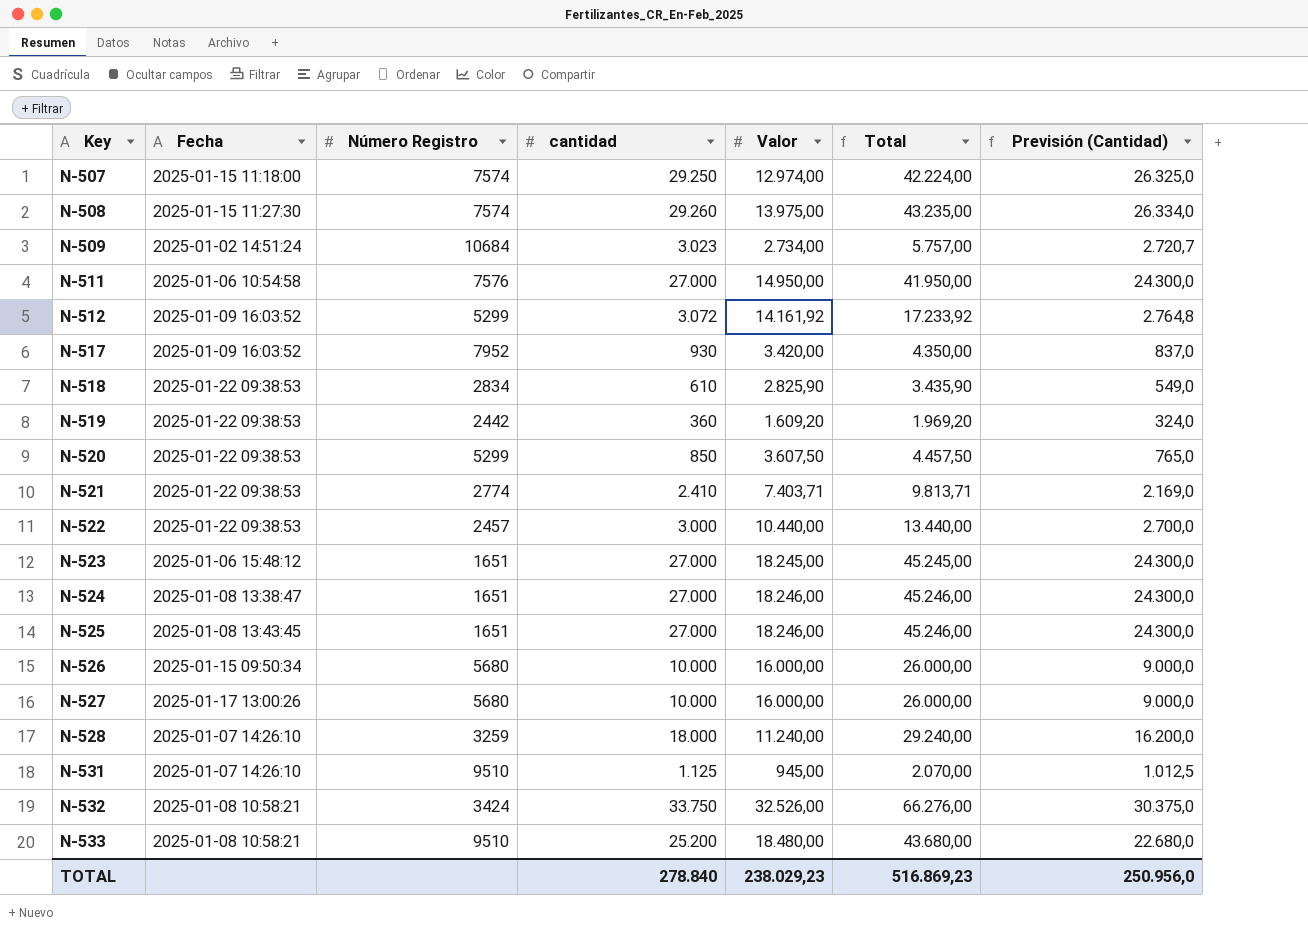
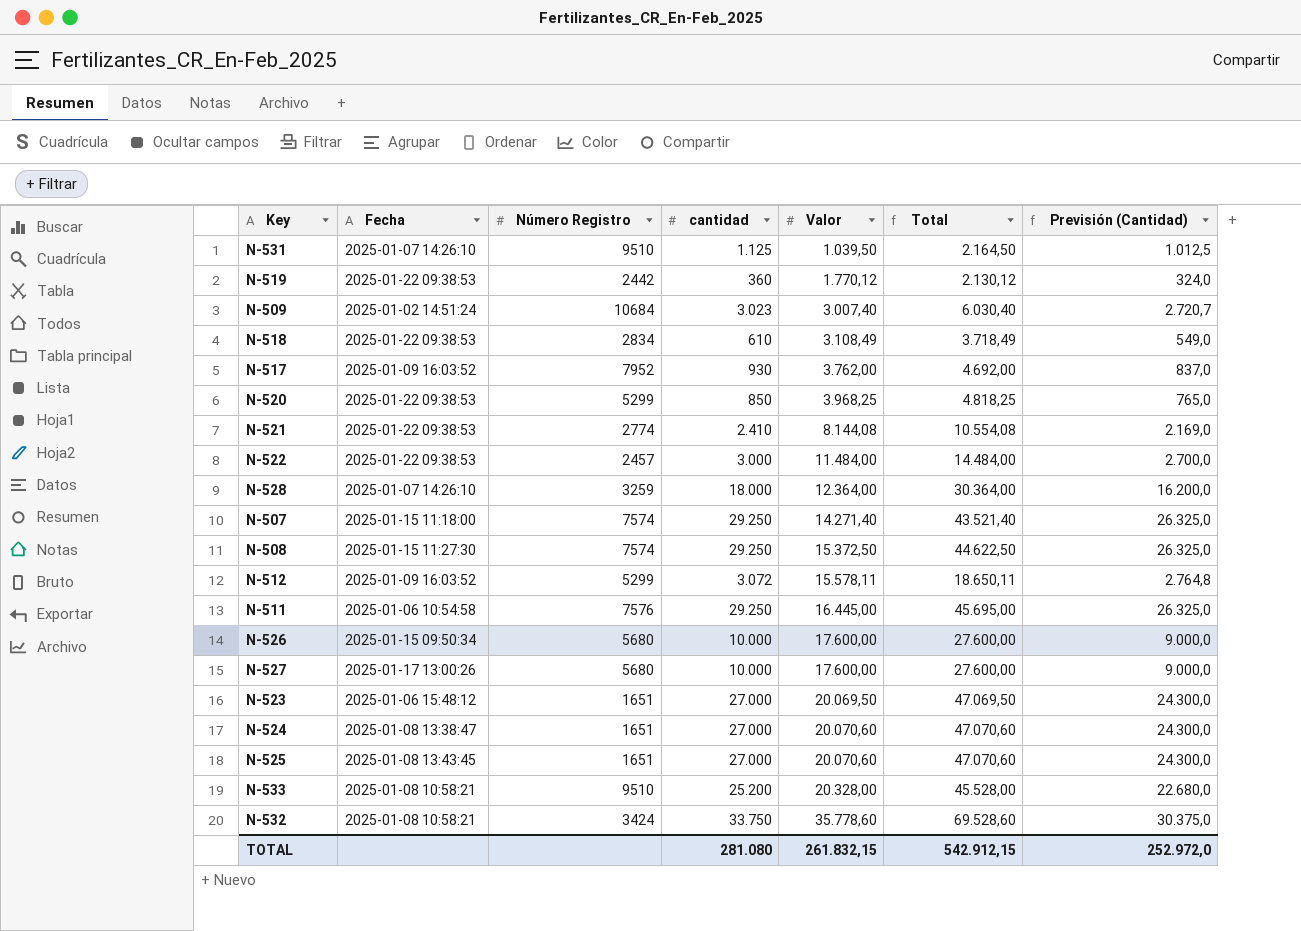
row order: Key ascending -> Valor ascending
N-531 | Valor: 945,00 -> 1.039,50
N-531 | Total: 2.070,00 -> 2.164,50
N-519 | Valor: 1.609,20 -> 1.770,12
N-519 | Total: 1.969,20 -> 2.130,12
N-509 | Valor: 2.734,00 -> 3.007,40
N-509 | Total: 5.757,00 -> 6.030,40
N-518 | Valor: 2.825,90 -> 3.108,49
N-518 | Total: 3.435,90 -> 3.718,49
N-517 | Valor: 3.420,00 -> 3.762,00
N-517 | Total: 4.350,00 -> 4.692,00
N-520 | Valor: 3.607,50 -> 3.968,25
N-520 | Total: 4.457,50 -> 4.818,25
N-521 | Valor: 7.403,71 -> 8.144,08
N-521 | Total: 9.813,71 -> 10.554,08
N-522 | Valor: 10.440,00 -> 11.484,00
N-522 | Total: 13.440,00 -> 14.484,00
N-528 | Valor: 11.240,00 -> 12.364,00
N-528 | Total: 29.240,00 -> 30.364,00
N-507 | Valor: 12.974,00 -> 14.271,40
N-507 | Total: 42.224,00 -> 43.521,40
N-508 | cantidad: 29.260 -> 29.250
N-508 | Valor: 13.975,00 -> 15.372,50
N-508 | Total: 43.235,00 -> 44.622,50
N-508 | Previsión (Cantidad): 26.334,0 -> 26.325,0
N-512 | Valor: 14.161,92 -> 15.578,11
N-512 | Total: 17.233,92 -> 18.650,11
N-511 | cantidad: 27.000 -> 29.250
N-511 | Valor: 14.950,00 -> 16.445,00
N-511 | Total: 41.950,00 -> 45.695,00
N-511 | Previsión (Cantidad): 24.300,0 -> 26.325,0
N-526 | Valor: 16.000,00 -> 17.600,00
N-526 | Total: 26.000,00 -> 27.600,00
N-527 | Valor: 16.000,00 -> 17.600,00
N-527 | Total: 26.000,00 -> 27.600,00
N-523 | Valor: 18.245,00 -> 20.069,50
N-523 | Total: 45.245,00 -> 47.069,50
N-524 | Valor: 18.246,00 -> 20.070,60
N-524 | Total: 45.246,00 -> 47.070,60
N-525 | Valor: 18.246,00 -> 20.070,60
N-525 | Total: 45.246,00 -> 47.070,60
N-533 | Valor: 18.480,00 -> 20.328,00
N-533 | Total: 43.680,00 -> 45.528,00
N-532 | Valor: 32.526,00 -> 35.778,60
N-532 | Total: 66.276,00 -> 69.528,60
TOTAL | cantidad: 278.840 -> 281.080
TOTAL | Valor: 238.029,23 -> 261.832,15
TOTAL | Total: 516.869,23 -> 542.912,15
TOTAL | Previsión (Cantidad): 250.956,0 -> 252.972,0

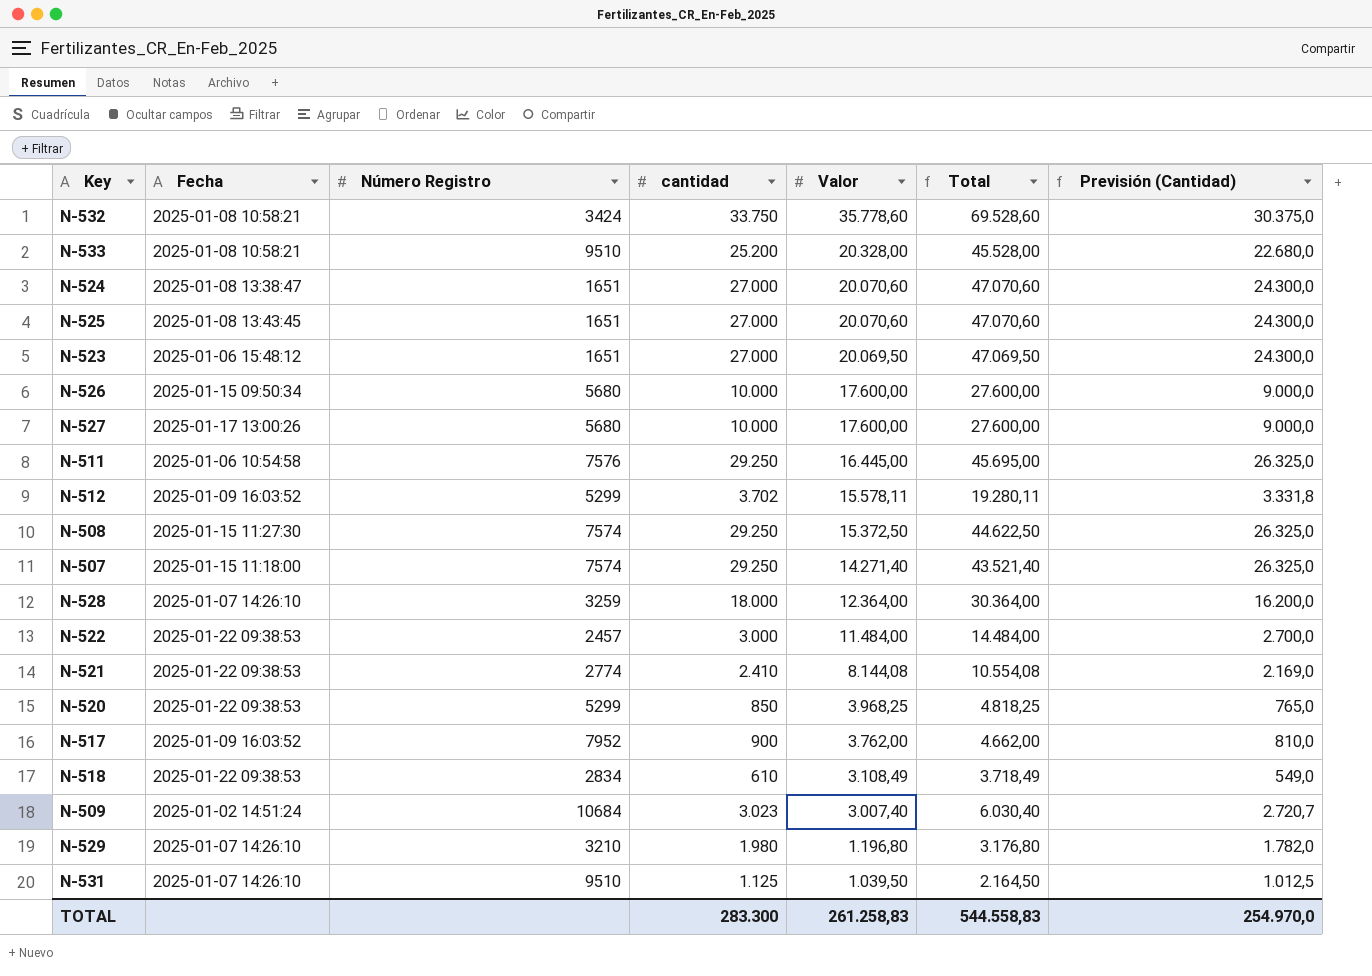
row order: Valor ascending -> Valor descending
row N-519: 2025-01-22 09:38:53 | 2442 | 360 | 1.770,12 | 2.130,12 | 324,0 -> none
N-512 | cantidad: 3.072 -> 3.702
N-512 | Total: 18.650,11 -> 19.280,11
N-512 | Previsión (Cantidad): 2.764,8 -> 3.331,8
N-517 | cantidad: 930 -> 900
N-517 | Total: 4.692,00 -> 4.662,00
N-517 | Previsión (Cantidad): 837,0 -> 810,0
row N-529: none -> 2025-01-07 14:26:10 | 3210 | 1.980 | 1.196,80 | 3.176,80 | 1.782,0
TOTAL | cantidad: 281.080 -> 283.300
TOTAL | Valor: 261.832,15 -> 261.258,83
TOTAL | Total: 542.912,15 -> 544.558,83
TOTAL | Previsión (Cantidad): 252.972,0 -> 254.970,0

